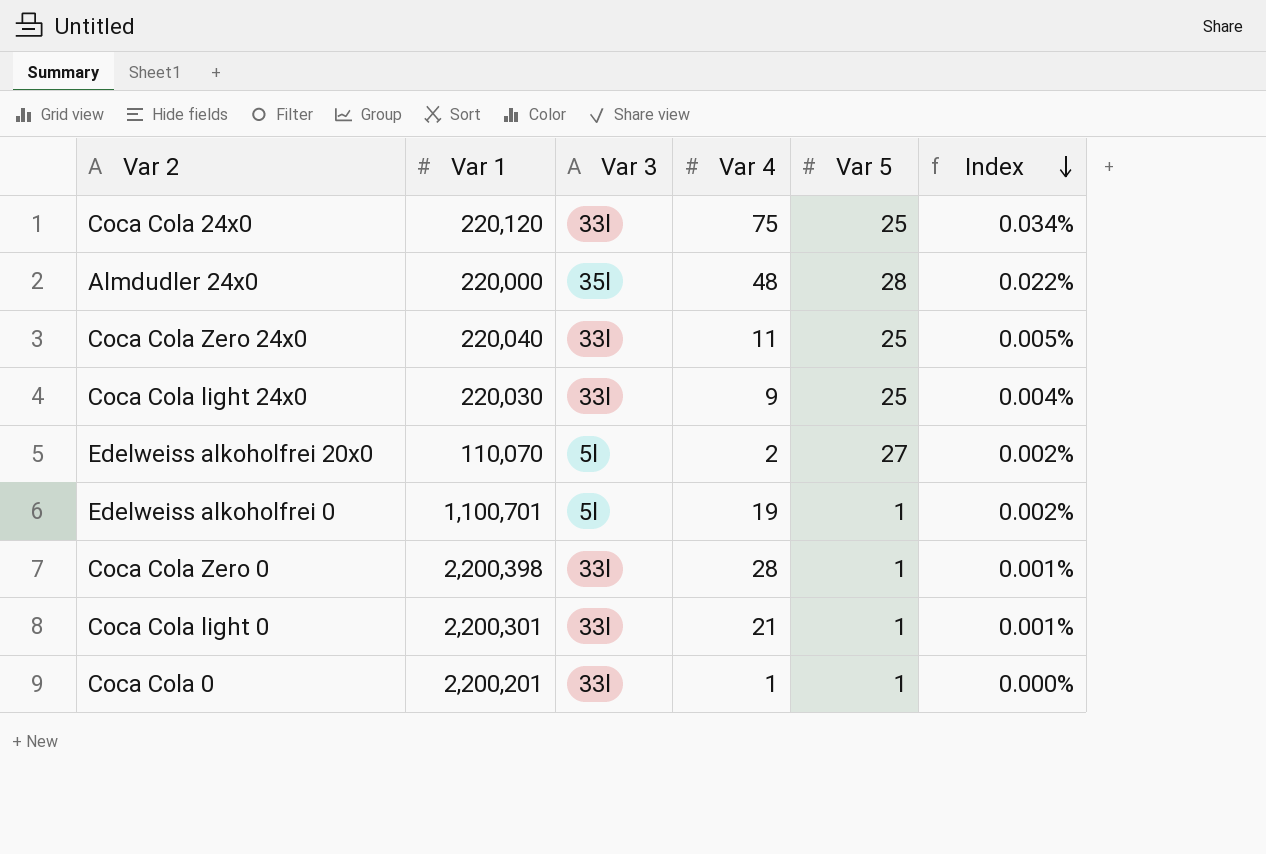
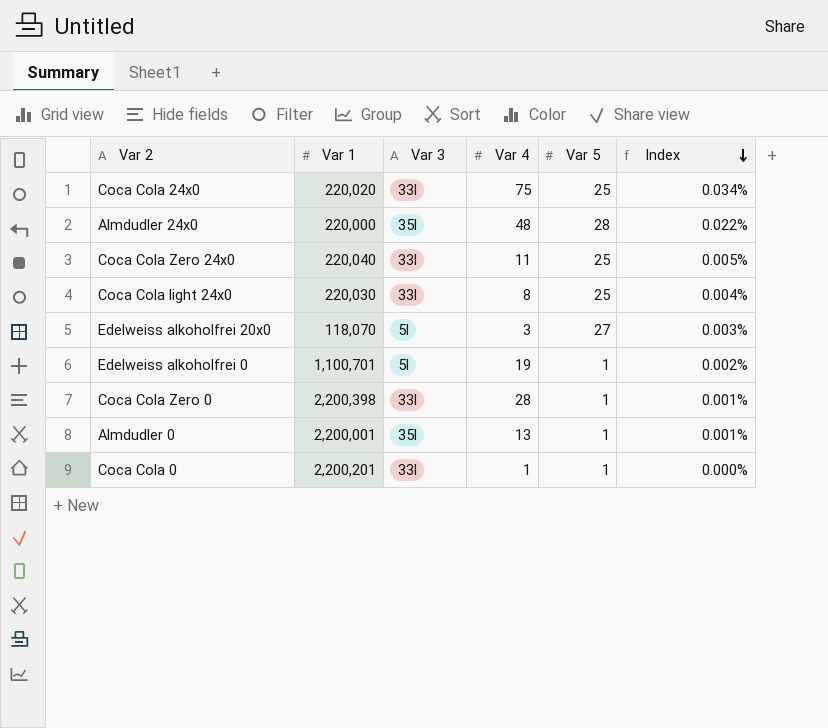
row Coca Cola light 0: 2,200,301 | 33l | 21 | 1 | 0.001% -> none
Coca Cola 24x0 | Var 1: 220,120 -> 220,020
Coca Cola light 24x0 | Var 4: 9 -> 8
Edelweiss alkoholfrei 20x0 | Var 1: 110,070 -> 118,070
Edelweiss alkoholfrei 20x0 | Var 4: 2 -> 3
Edelweiss alkoholfrei 20x0 | Index: 0.002% -> 0.003%
row Almdudler 0: none -> 2,200,001 | 35l | 13 | 1 | 0.001%

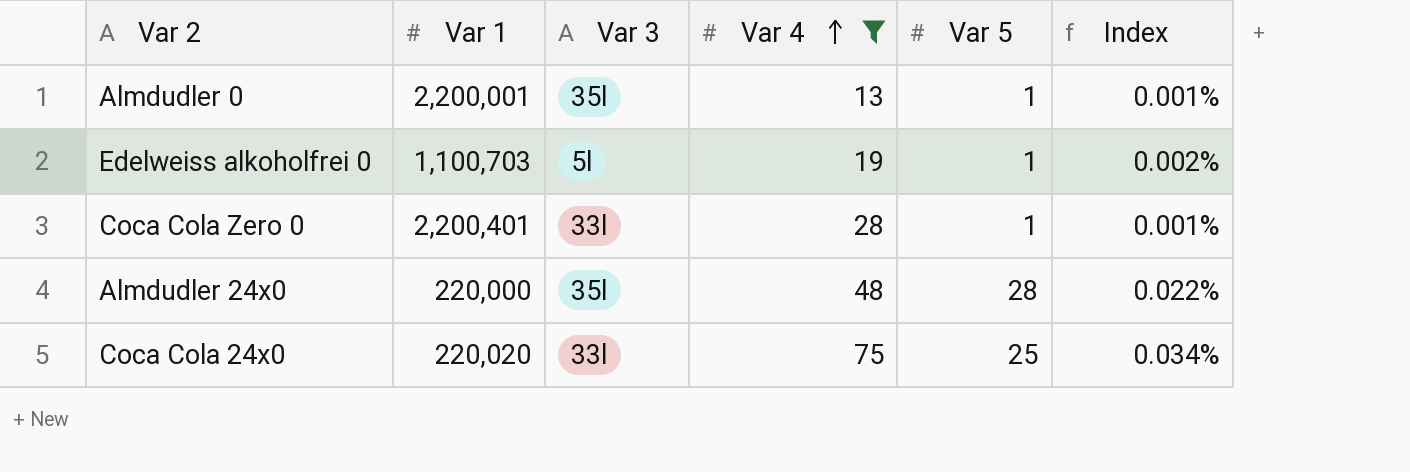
filter: none -> Var 4 >= 13
row order: Index descending -> Var 4 ascending
Edelweiss alkoholfrei 0 | Var 1: 1,100,701 -> 1,100,703
Coca Cola Zero 0 | Var 1: 2,200,398 -> 2,200,401

